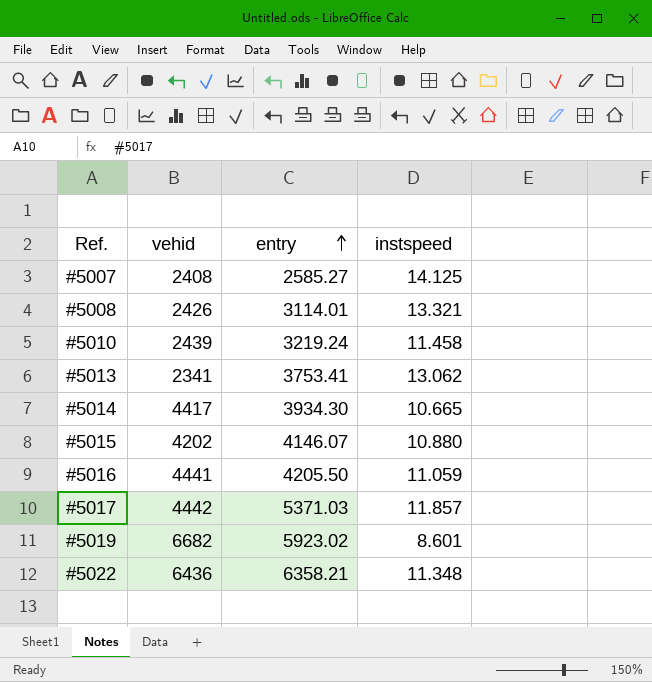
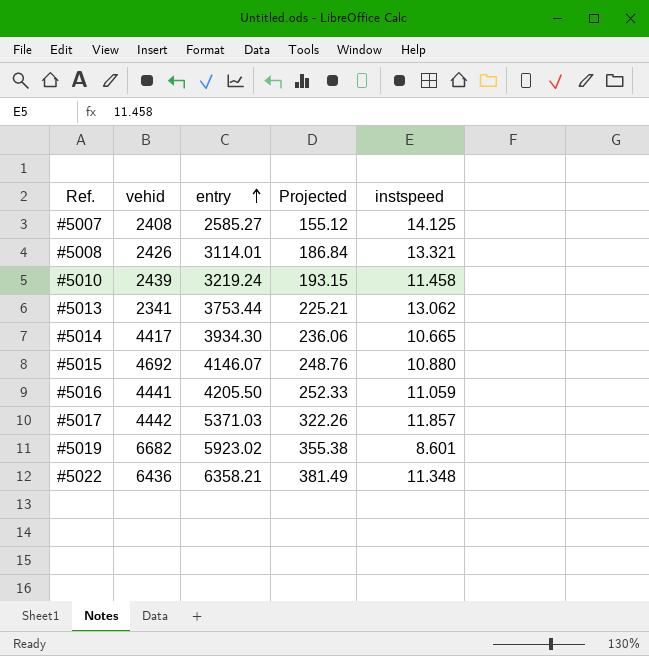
column Projected | formula: none -> [entry] * 0.06
#5013 | entry: 3753.41 -> 3753.44
#5015 | vehid: 4202 -> 4692

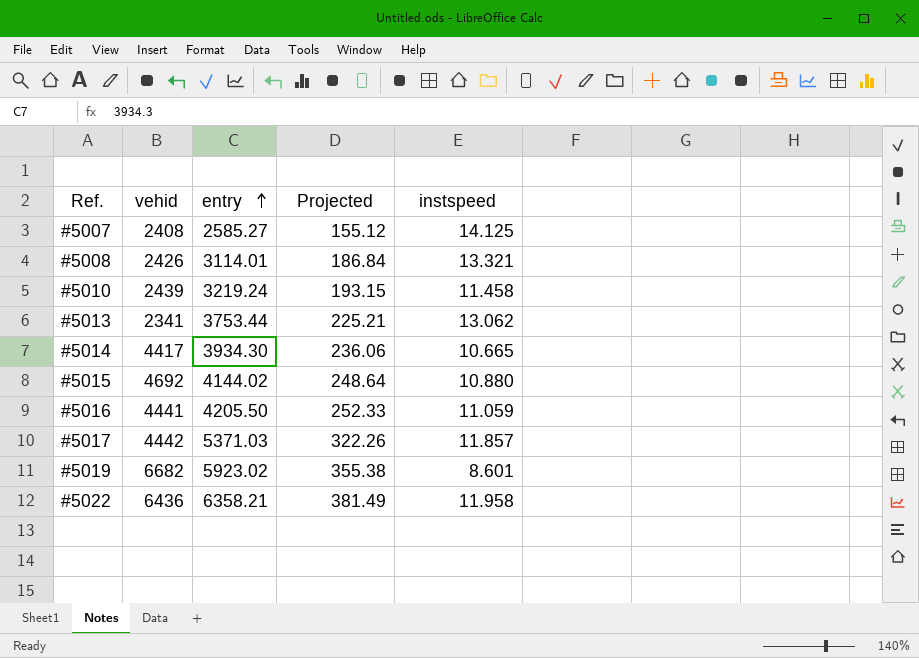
#5015 | entry: 4146.07 -> 4144.02
#5015 | Projected: 248.76 -> 248.64
#5022 | instspeed: 11.348 -> 11.958

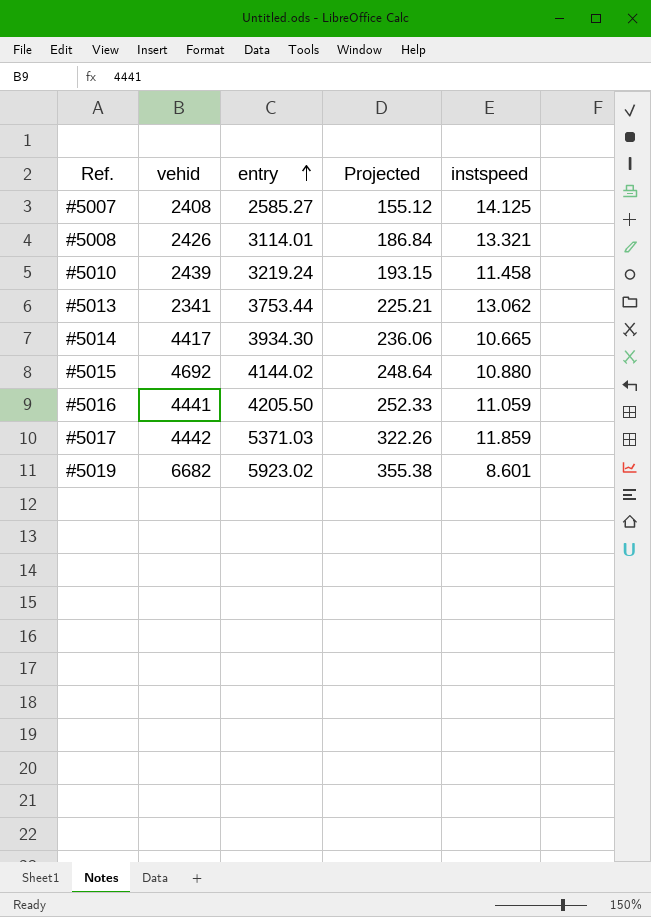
row #5022: 6436 | 6358.21 | 381.49 | 11.958 -> none
#5017 | instspeed: 11.857 -> 11.859

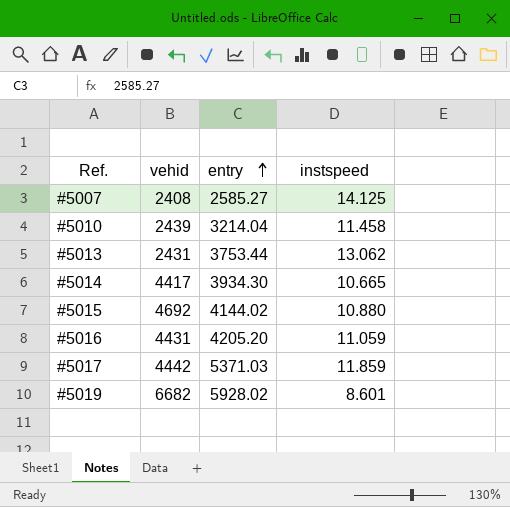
column Projected | formula: [entry] * 0.06 -> none
row #5008: 2426 | 3114.01 | 186.84 | 13.321 -> none
#5010 | entry: 3219.24 -> 3214.04
#5013 | vehid: 2341 -> 2431
#5016 | vehid: 4441 -> 4431
#5016 | entry: 4205.50 -> 4205.20
#5019 | entry: 5923.02 -> 5928.02

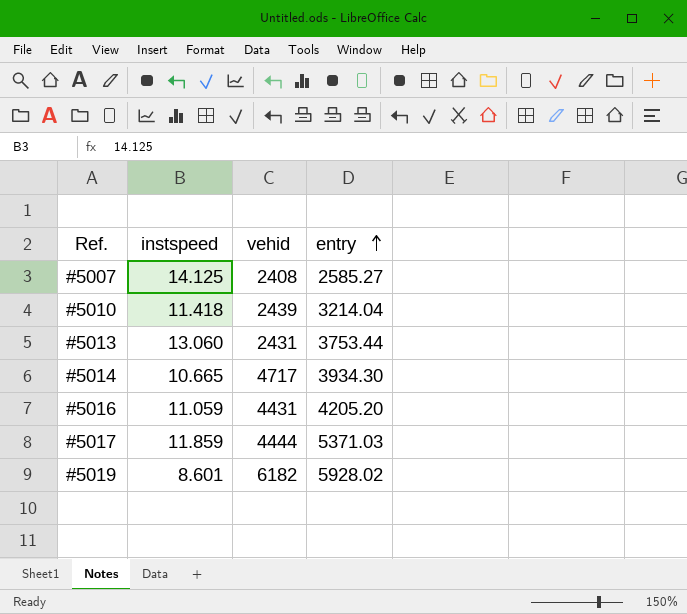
column instspeed | position: 4 -> 2
row #5015: 4692 | 4144.02 | 10.880 -> none
#5010 | instspeed: 11.458 -> 11.418
#5013 | instspeed: 13.062 -> 13.060
#5014 | vehid: 4417 -> 4717
#5017 | vehid: 4442 -> 4444
#5019 | vehid: 6682 -> 6182

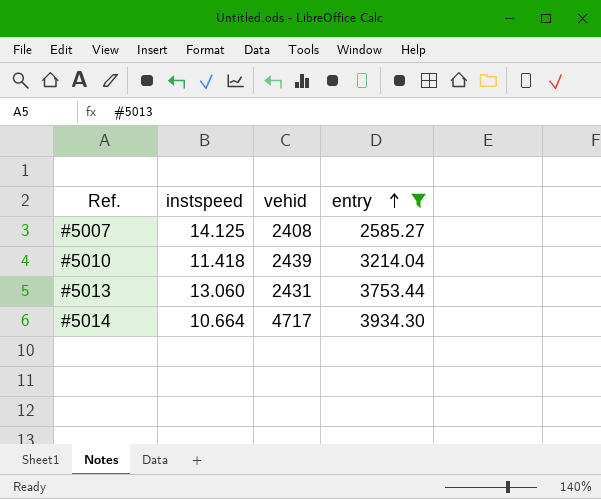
filter: none -> entry <= 3934.30
#5014 | instspeed: 10.665 -> 10.664

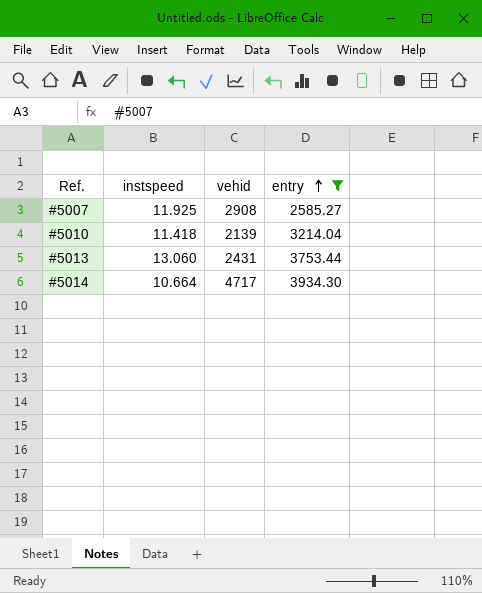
#5007 | instspeed: 14.125 -> 11.925
#5007 | vehid: 2408 -> 2908
#5010 | vehid: 2439 -> 2139

